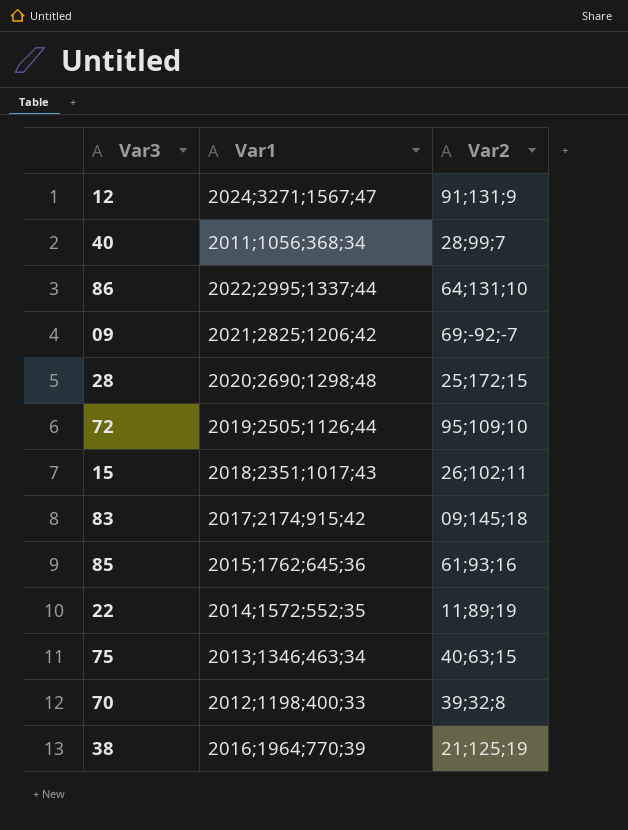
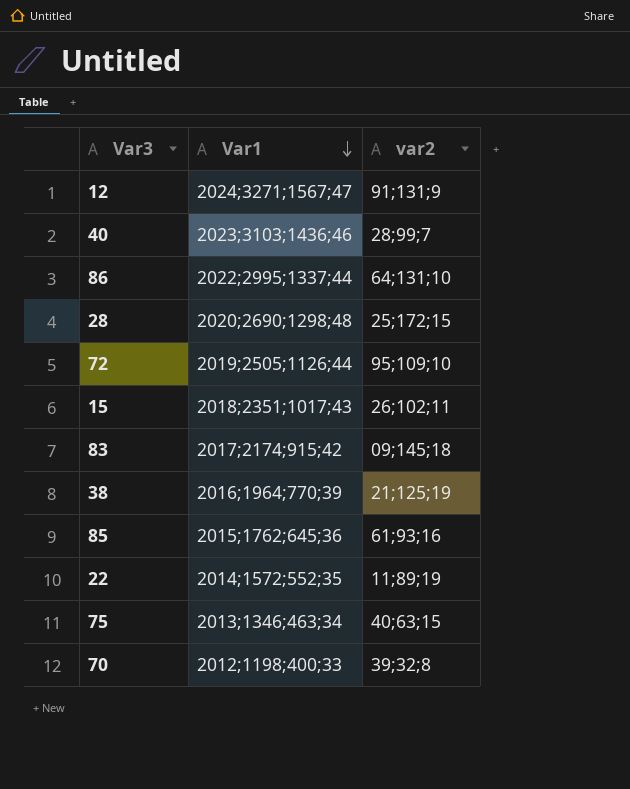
row order: none -> Var1 descending
column name: Var2 -> var2
row 09: 2021;2825;1206;42 | 69;-92;-7 -> none
40 | Var1: 2011;1056;368;34 -> 2023;3103;1436;46

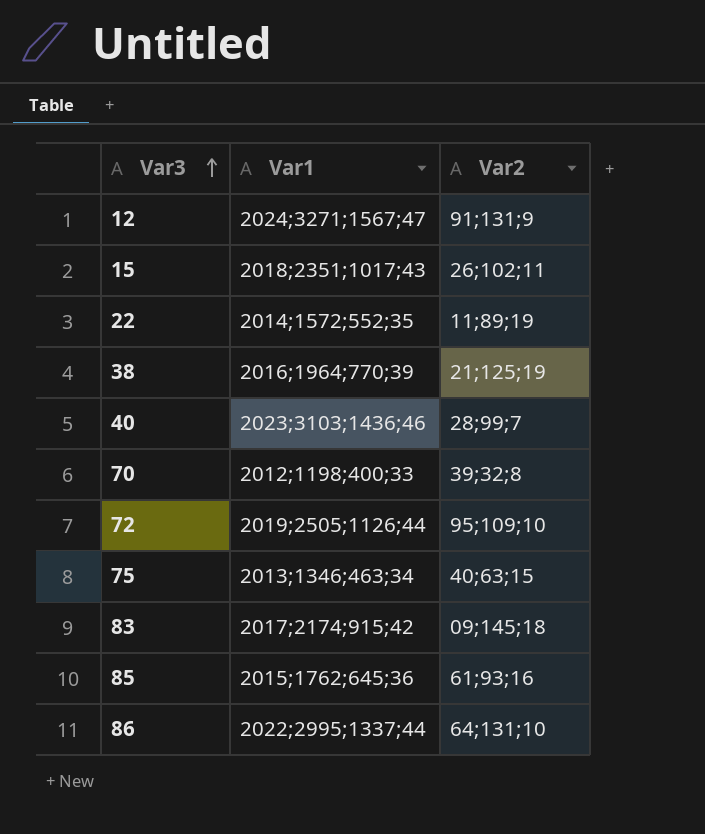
row order: Var1 descending -> Var3 ascending
column name: var2 -> Var2
row 28: 2020;2690;1298;48 | 25;172;15 -> none

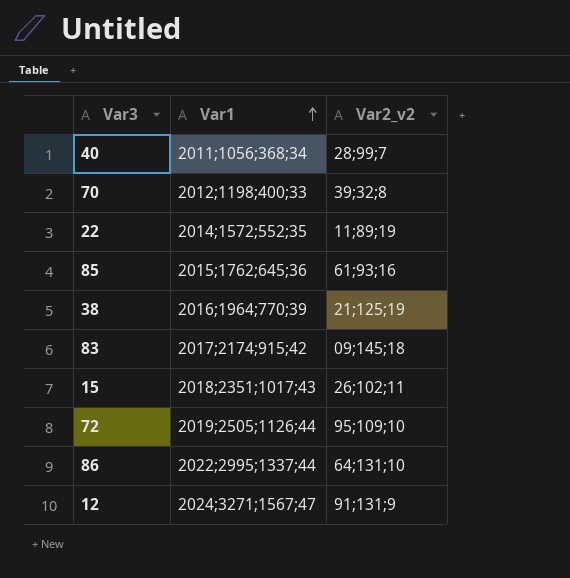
row order: Var3 ascending -> Var1 ascending
column name: Var2 -> Var2_v2
row 75: 2013;1346;463;34 | 40;63;15 -> none
40 | Var1: 2023;3103;1436;46 -> 2011;1056;368;34

